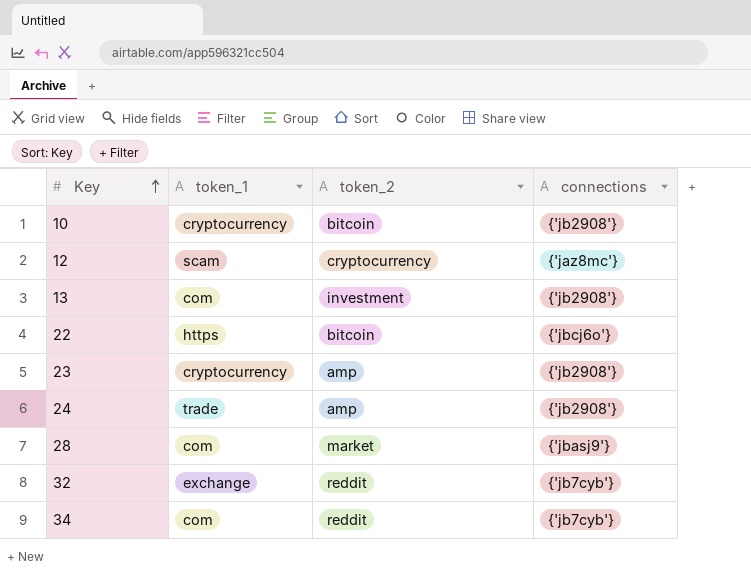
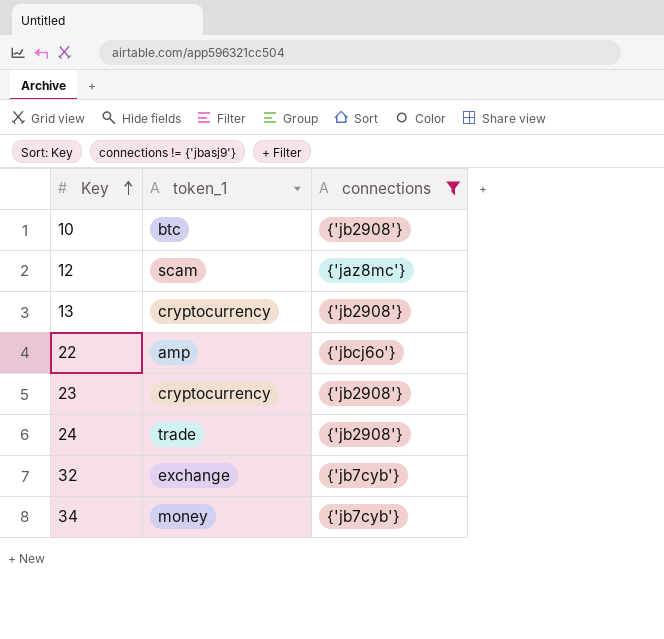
filter: none -> connections != {'jbasj9'}
column token_2 | position: 3 -> none
10 | token_1: cryptocurrency -> btc
13 | token_1: com -> cryptocurrency
22 | token_1: https -> amp
34 | token_1: com -> money

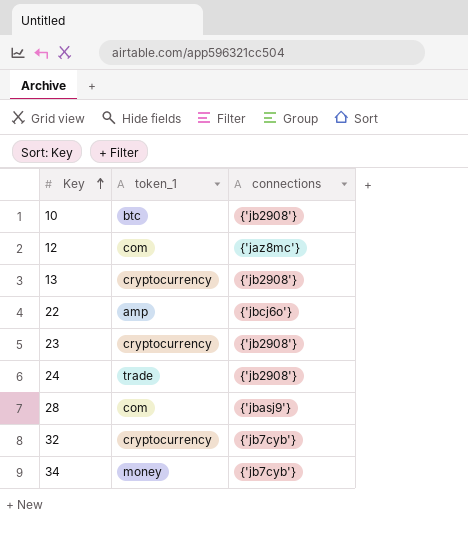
filter: connections != {'jbasj9'} -> none
12 | token_1: scam -> com
32 | token_1: exchange -> cryptocurrency

